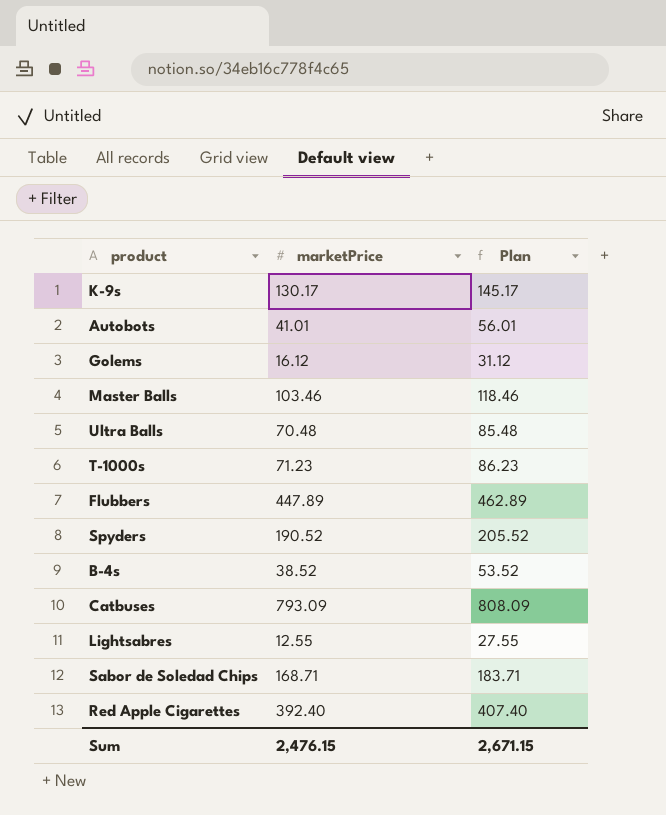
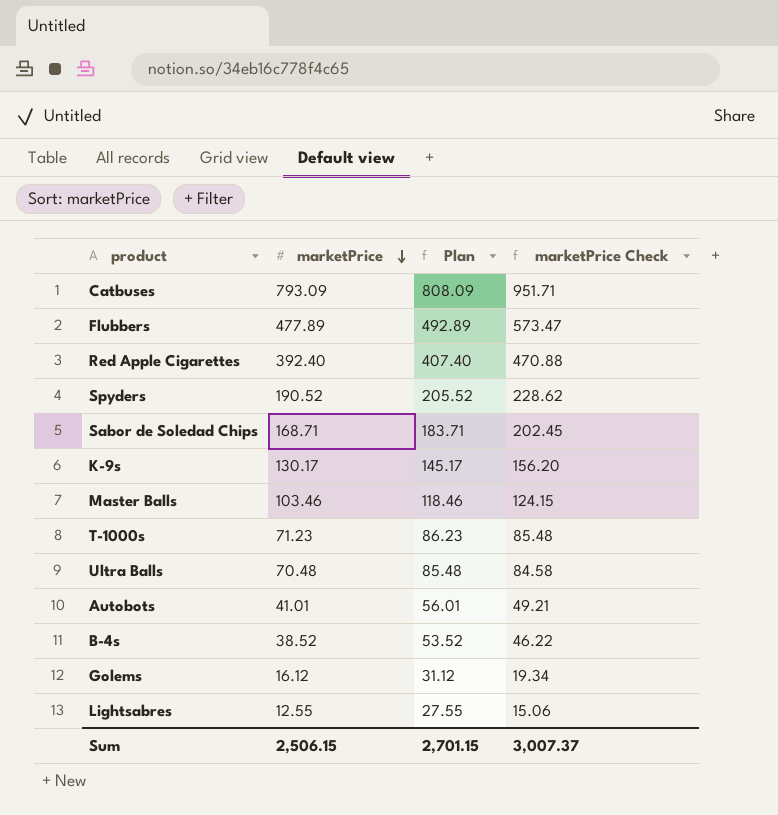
row order: none -> marketPrice descending
column marketPrice Check | formula: none -> [marketPrice] * 1.2
Flubbers | marketPrice: 447.89 -> 477.89
Flubbers | Plan: 462.89 -> 492.89
Sum | marketPrice: 2,476.15 -> 2,506.15
Sum | Plan: 2,671.15 -> 2,701.15

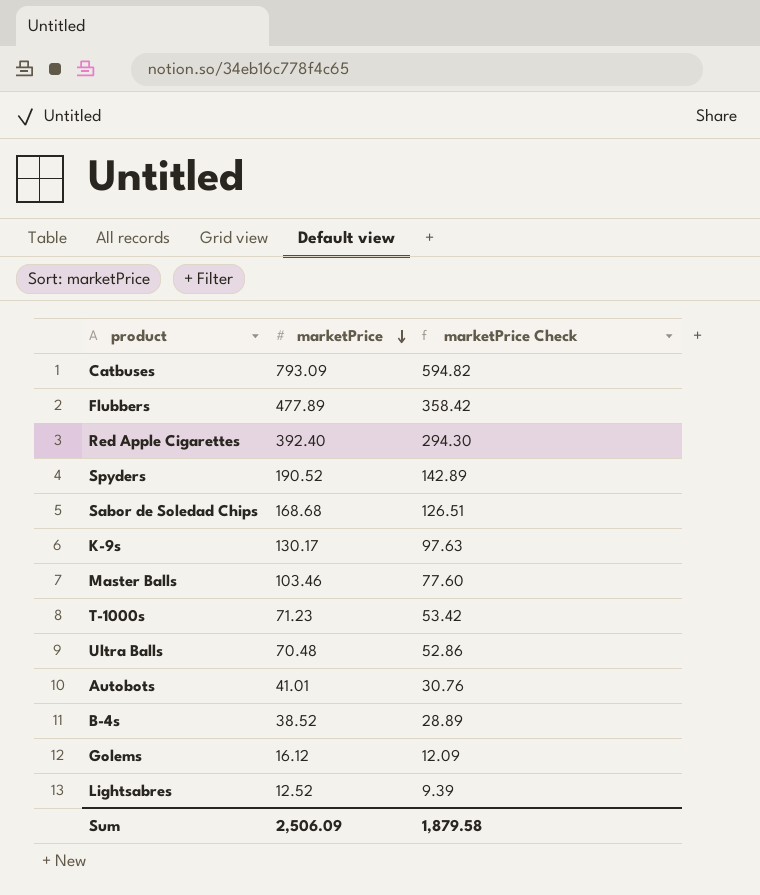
column Plan | formula: [marketPrice] + 15 -> none
column marketPrice Check | formula: [marketPrice] * 1.2 -> [marketPrice] * 0.75
Sabor de Soledad Chips | marketPrice: 168.71 -> 168.68
Lightsabres | marketPrice: 12.55 -> 12.52
Sum | marketPrice: 2,506.15 -> 2,506.09
Sum | marketPrice Check: 3,007.37 -> 1,879.58

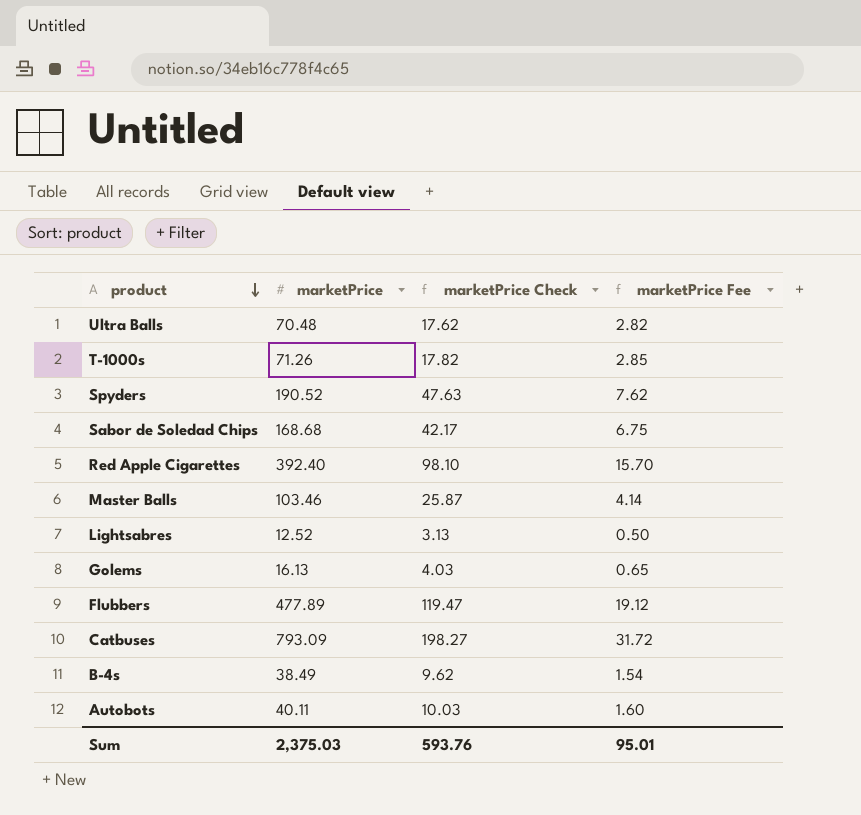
row order: marketPrice descending -> product descending
column marketPrice Check | formula: [marketPrice] * 0.75 -> [marketPrice] * 0.25
column marketPrice Fee | formula: none -> [marketPrice] * 0.04
row K-9s: 130.17 | 97.63 -> none
T-1000s | marketPrice: 71.23 -> 71.26
Golems | marketPrice: 16.12 -> 16.13
B-4s | marketPrice: 38.52 -> 38.49
Autobots | marketPrice: 41.01 -> 40.11
Sum | marketPrice: 2,506.09 -> 2,375.03
Sum | marketPrice Check: 1,879.58 -> 593.76

